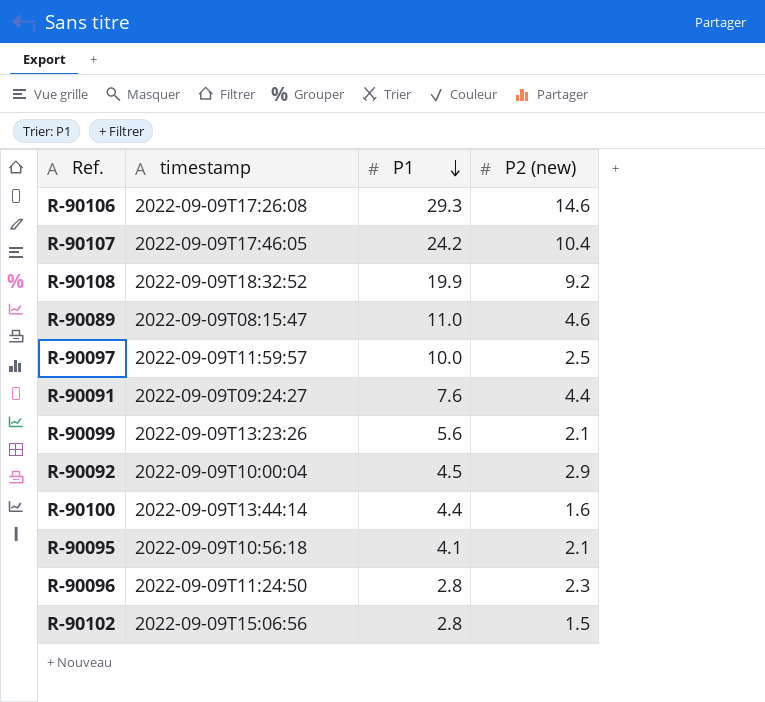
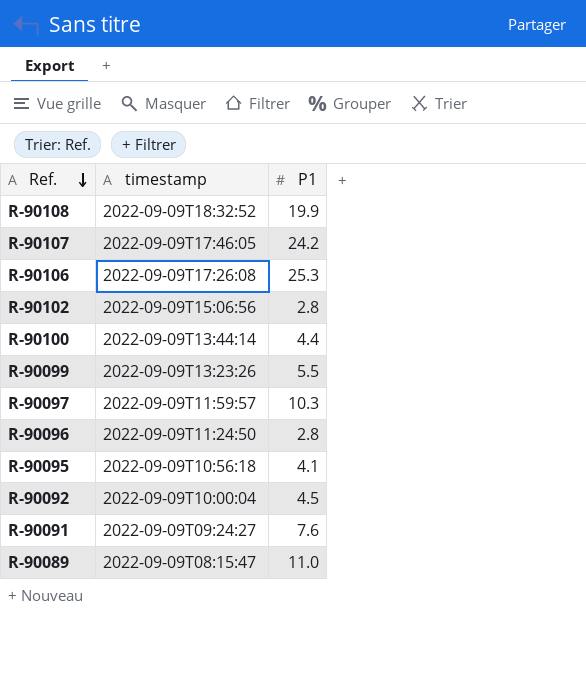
row order: P1 descending -> Ref. descending
column P2 (new) | position: 4 -> none
R-90106 | P1: 29.3 -> 25.3
R-90099 | P1: 5.6 -> 5.5
R-90097 | P1: 10.0 -> 10.3

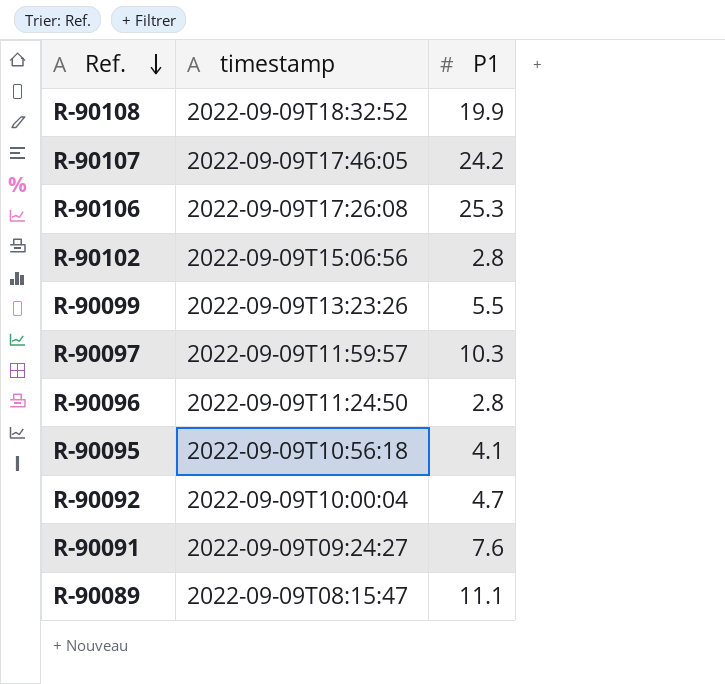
row R-90100: 2022-09-09T13:44:14 | 4.4 -> none
R-90092 | P1: 4.5 -> 4.7
R-90089 | P1: 11.0 -> 11.1

